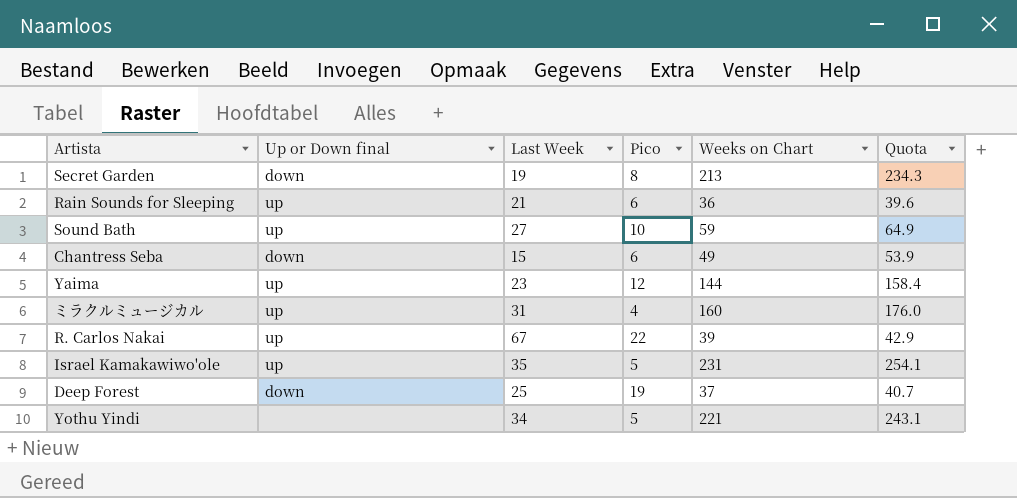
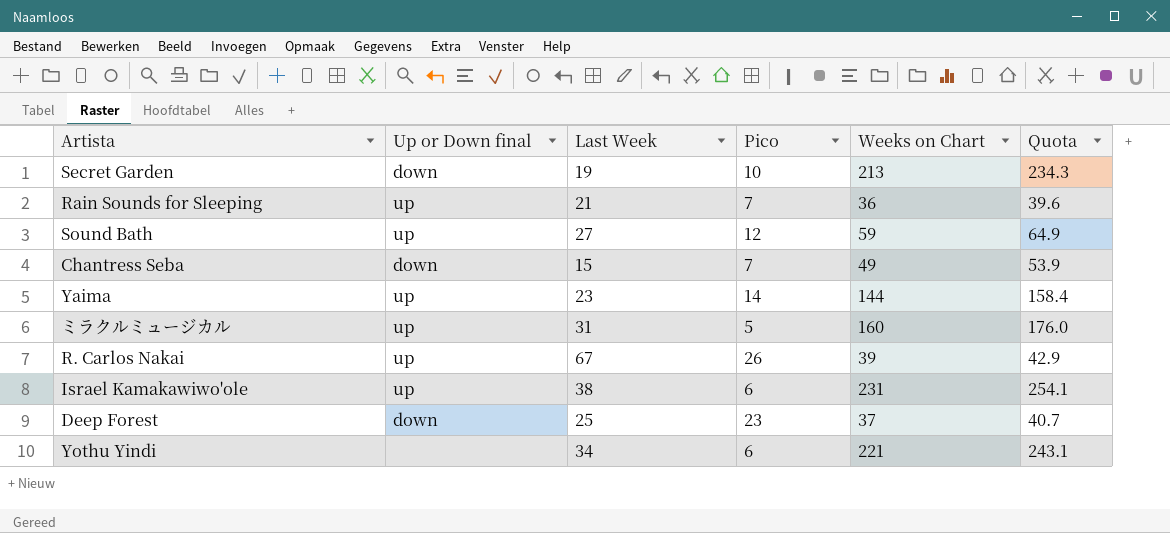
Secret Garden | Pico: 8 -> 10
Rain Sounds for Sleeping | Pico: 6 -> 7
Sound Bath | Pico: 10 -> 12
Chantress Seba | Pico: 6 -> 7
Yaima | Pico: 12 -> 14
ミラクルミュージカル | Pico: 4 -> 5
R. Carlos Nakai | Pico: 22 -> 26
Israel Kamakawiwo'ole | Last Week: 35 -> 38
Israel Kamakawiwo'ole | Pico: 5 -> 6
Deep Forest | Pico: 19 -> 23
Yothu Yindi | Pico: 5 -> 6

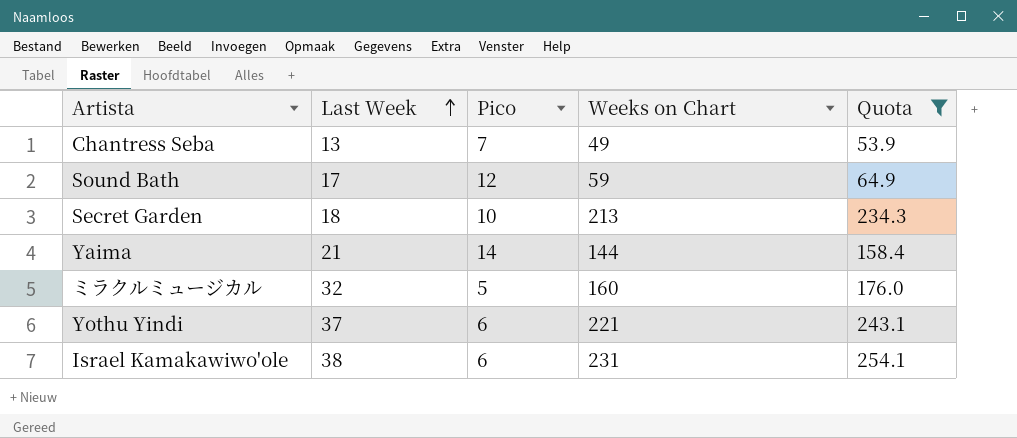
filter: none -> Quota >= 53.9
row order: none -> Last Week ascending
column Up or Down final | position: 2 -> none
Chantress Seba | Last Week: 15 -> 13
Sound Bath | Last Week: 27 -> 17
Secret Garden | Last Week: 19 -> 18
Yaima | Last Week: 23 -> 21
ミラクルミュージカル | Last Week: 31 -> 32
Yothu Yindi | Last Week: 34 -> 37

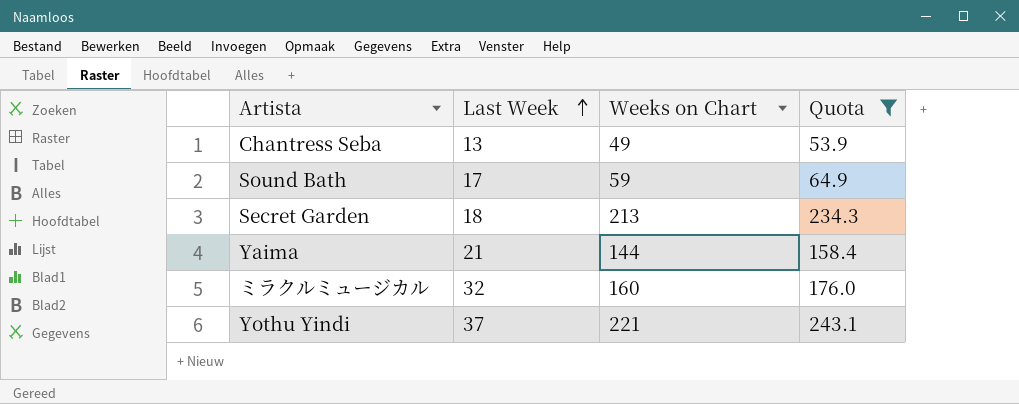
column Pico | position: 3 -> none
row Israel Kamakawiwo'ole: 38 | 6 | 231 | 254.1 -> none

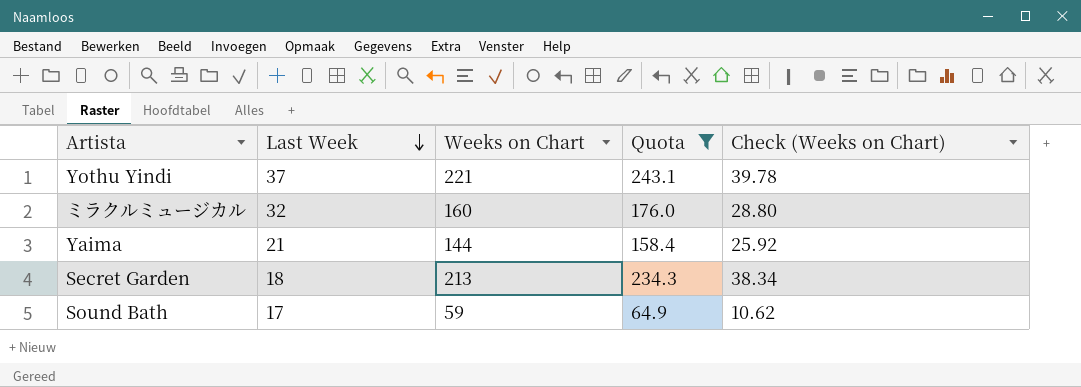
row order: Last Week ascending -> Last Week descending
column Check (Weeks on Chart) | formula: none -> [Weeks on Chart] * 0.18
row Chantress Seba: 13 | 49 | 53.9 -> none

